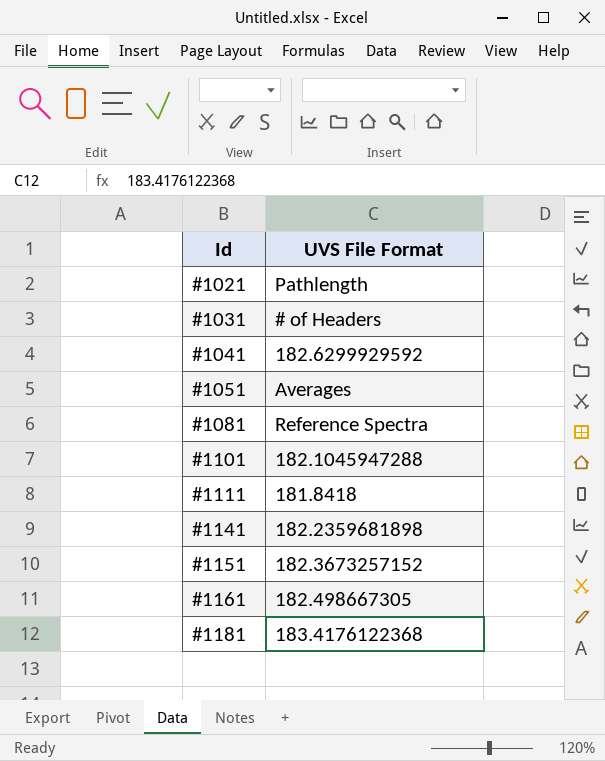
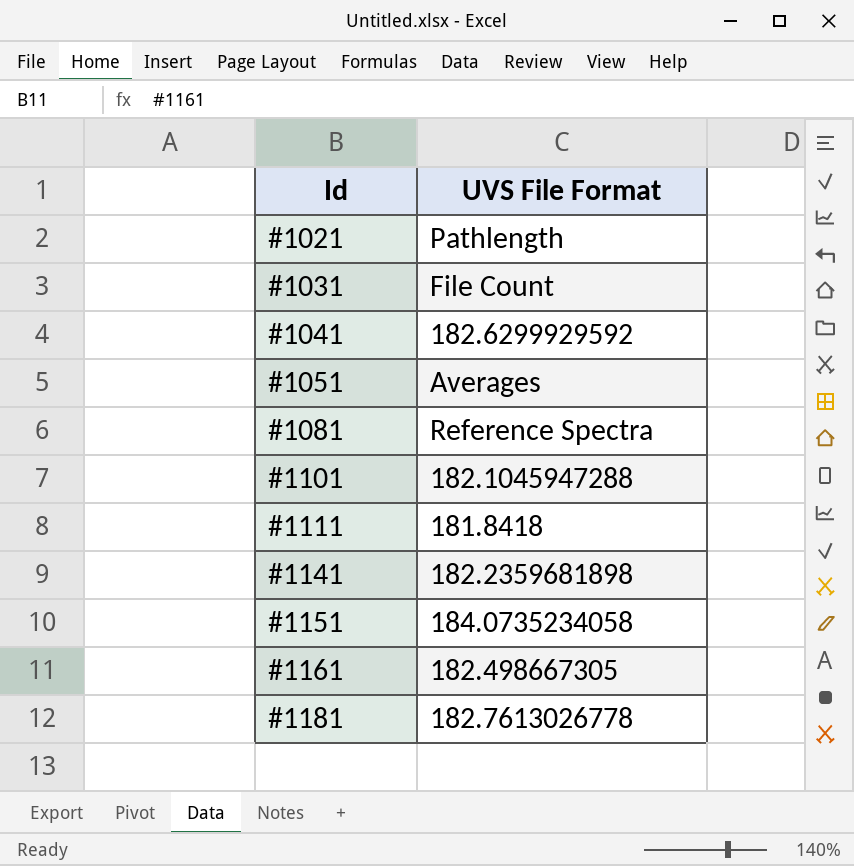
#1031 | UVS File Format: # of Headers -> File Count
#1151 | UVS File Format: 182.3673257152 -> 184.0735234058
#1181 | UVS File Format: 183.4176122368 -> 182.7613026778

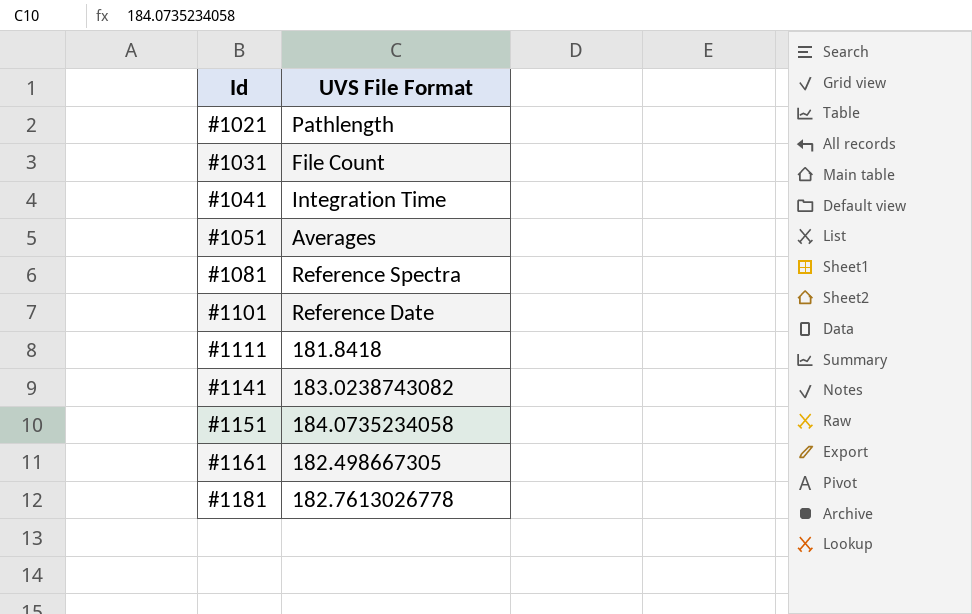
#1041 | UVS File Format: 182.6299929592 -> Integration Time
#1101 | UVS File Format: 182.1045947288 -> Reference Date
#1141 | UVS File Format: 182.2359681898 -> 183.0238743082

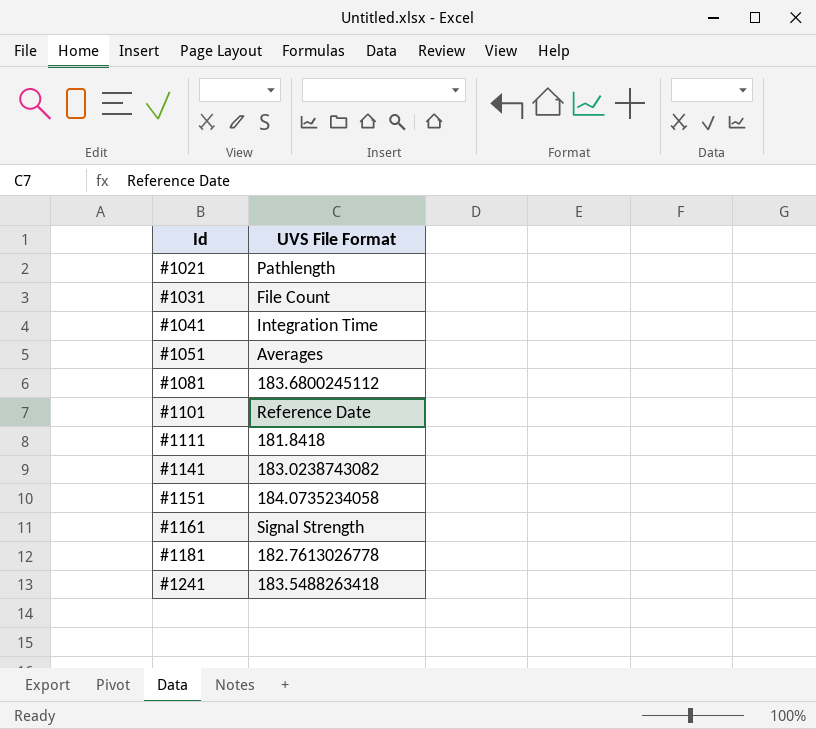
#1081 | UVS File Format: Reference Spectra -> 183.6800245112
#1161 | UVS File Format: 182.498667305 -> Signal Strength
row #1241: none -> 183.5488263418

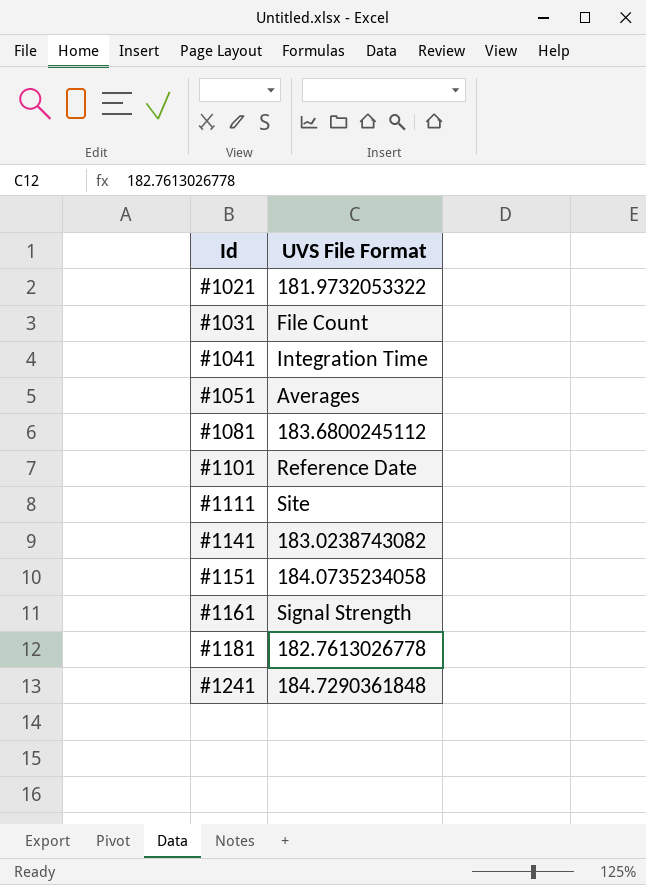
#1021 | UVS File Format: Pathlength -> 181.9732053322
#1111 | UVS File Format: 181.8418 -> Site
#1241 | UVS File Format: 183.5488263418 -> 184.7290361848

